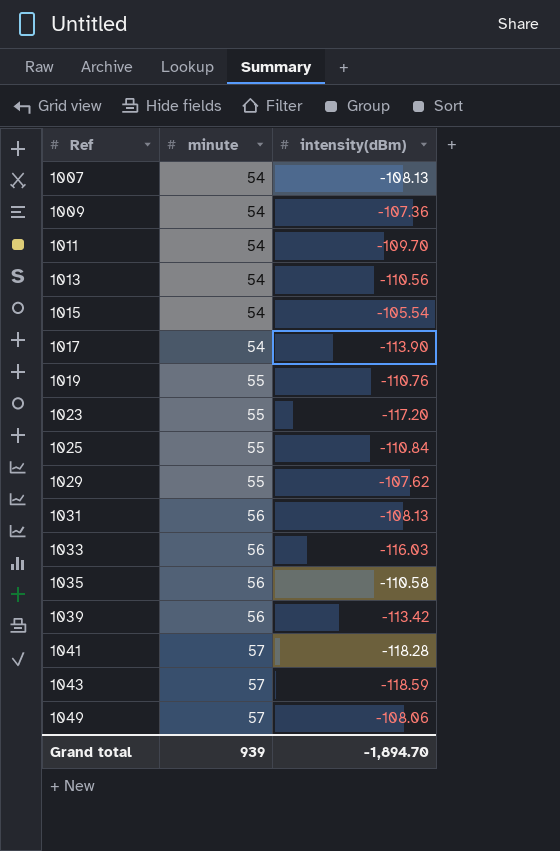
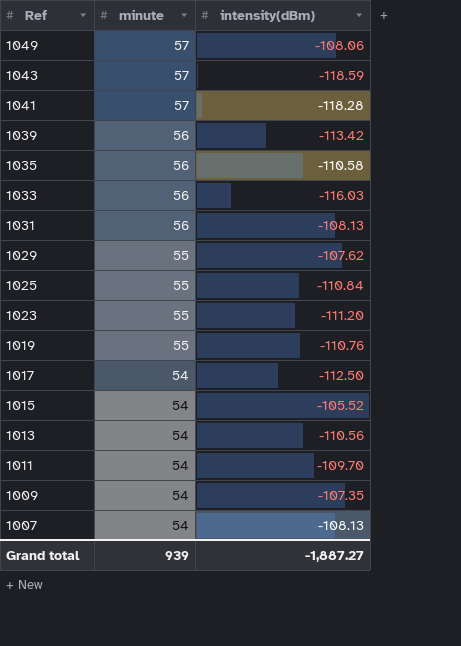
row order: Ref ascending -> Ref descending
1023 | intensity(dBm): -117.20 -> -111.20
1017 | intensity(dBm): -113.90 -> -112.50
1015 | intensity(dBm): -105.54 -> -105.52
1009 | intensity(dBm): -107.36 -> -107.35
Grand total | intensity(dBm): -1,894.70 -> -1,887.27

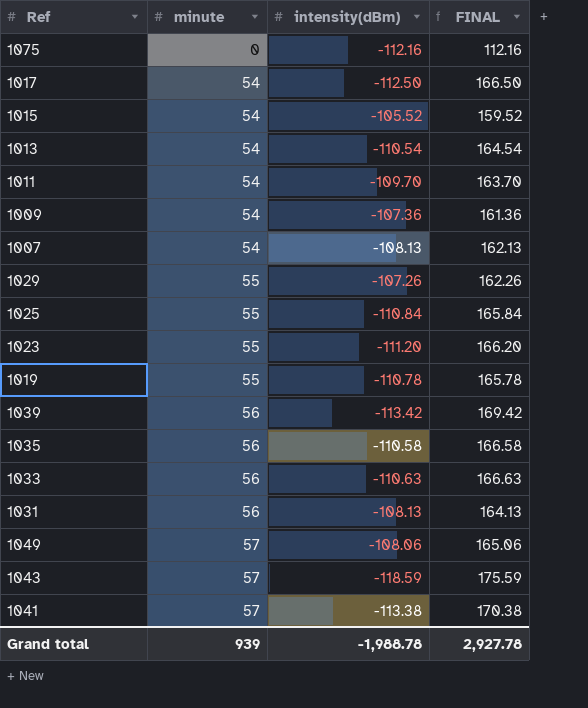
row order: Ref descending -> minute ascending
column FINAL | formula: none -> [minute] - [intensity(dBm)]
row 1075: none -> 0 | -112.16 | 112.16
1013 | intensity(dBm): -110.56 -> -110.54
1009 | intensity(dBm): -107.35 -> -107.36
1029 | intensity(dBm): -107.62 -> -107.26
1019 | intensity(dBm): -110.76 -> -110.78
1033 | intensity(dBm): -116.03 -> -110.63
1041 | intensity(dBm): -118.28 -> -113.38
Grand total | intensity(dBm): -1,887.27 -> -1,988.78

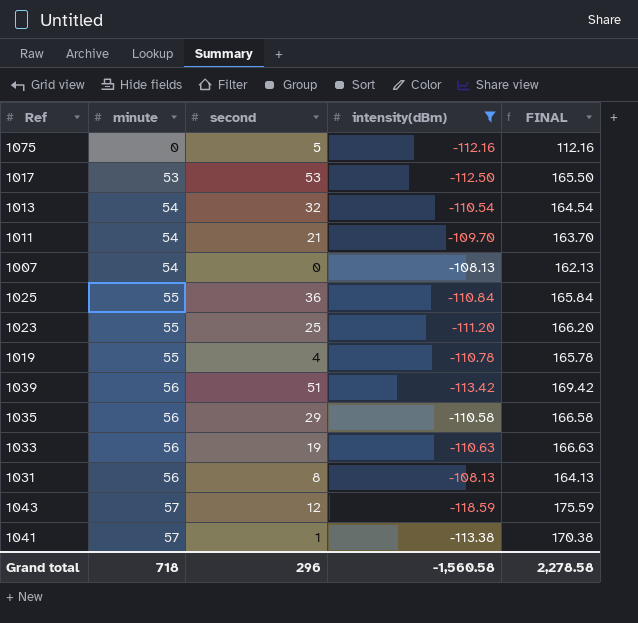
filter: none -> intensity(dBm) <= -108.13
column second | position: none -> 3
1017 | minute: 54 -> 53
1017 | FINAL: 166.50 -> 165.50
Grand total | minute: 939 -> 718
Grand total | intensity(dBm): -1,988.78 -> -1,560.58
Grand total | FINAL: 2,927.78 -> 2,278.58

